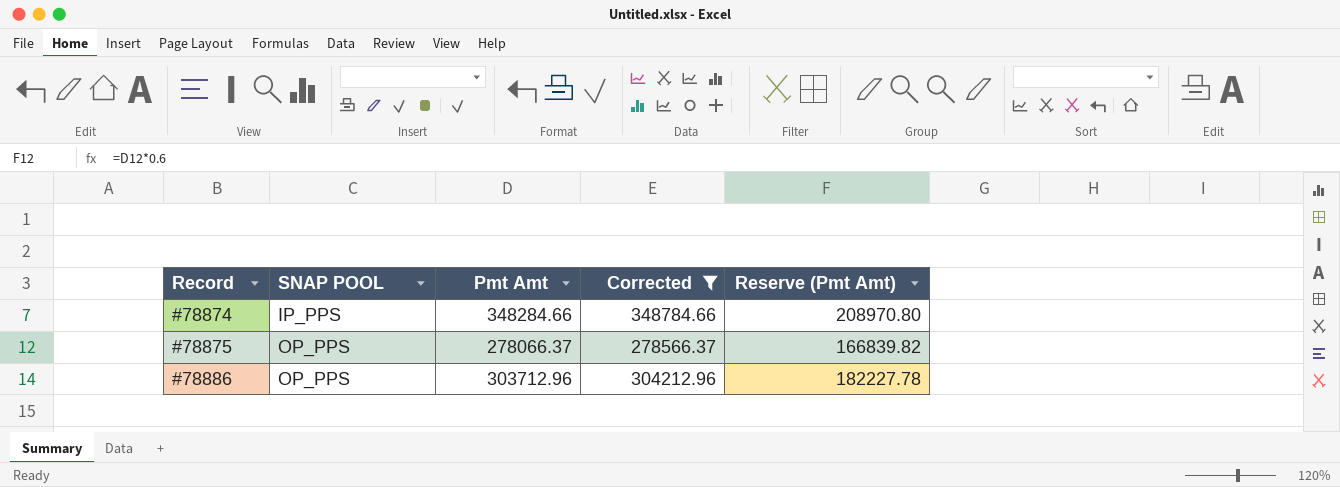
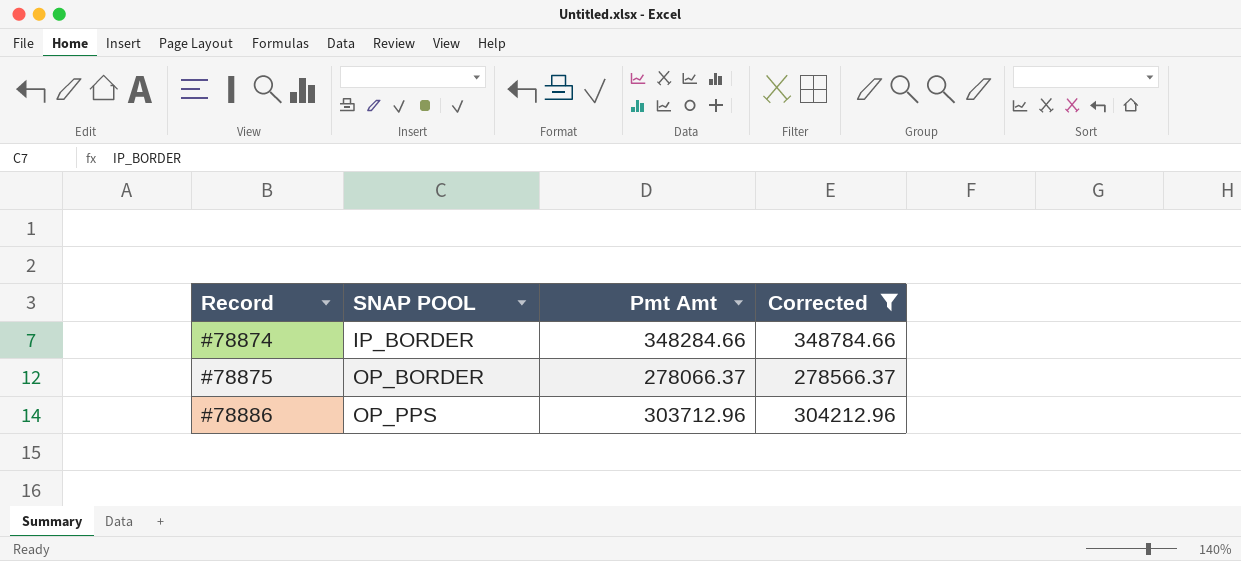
column Reserve (Pmt Amt) | formula: [Pmt Amt] * 0.6 -> none
#78874 | SNAP POOL: IP_PPS -> IP_BORDER
#78875 | SNAP POOL: OP_PPS -> OP_BORDER

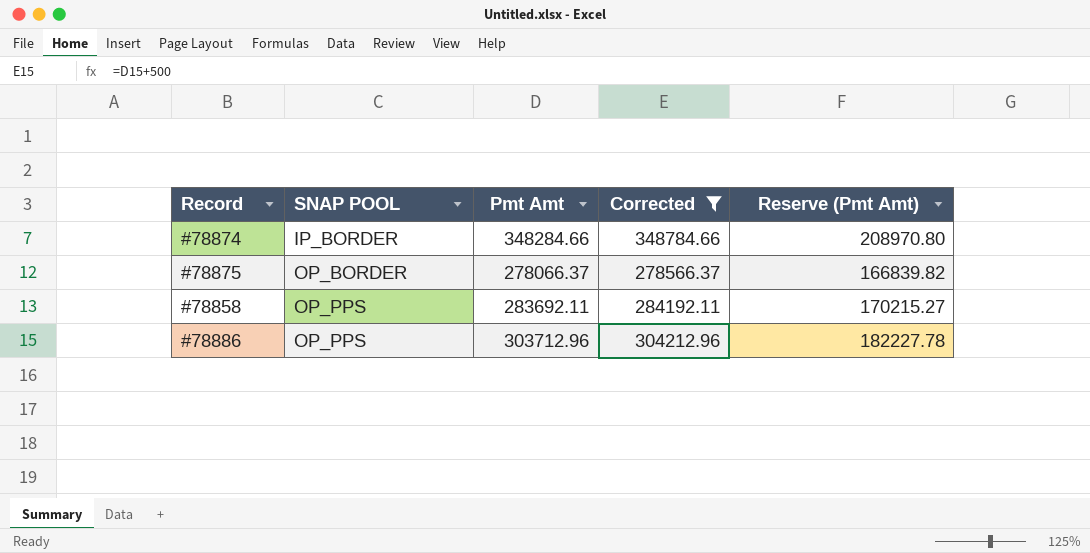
column Reserve (Pmt Amt) | formula: none -> [Pmt Amt] * 0.6
row #78858: none -> OP_PPS | 283692.11 | 284192.11 | 170215.27

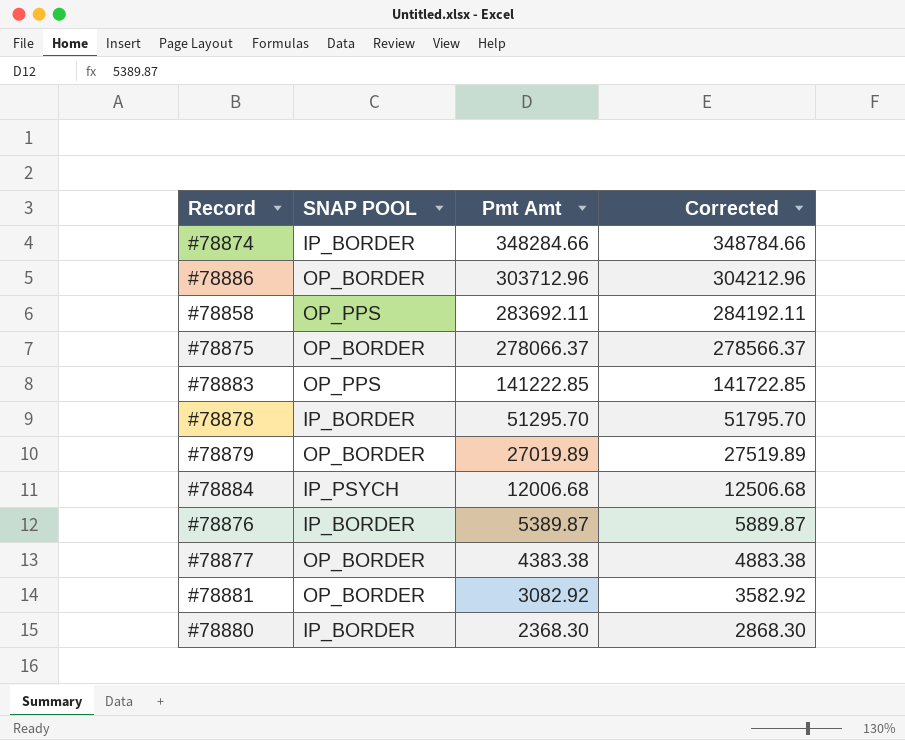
filter: Corrected >= 278566.37 -> none
row order: SNAP POOL ascending -> Pmt Amt descending
column Reserve (Pmt Amt) | formula: [Pmt Amt] * 0.6 -> none
#78886 | SNAP POOL: OP_PPS -> OP_BORDER

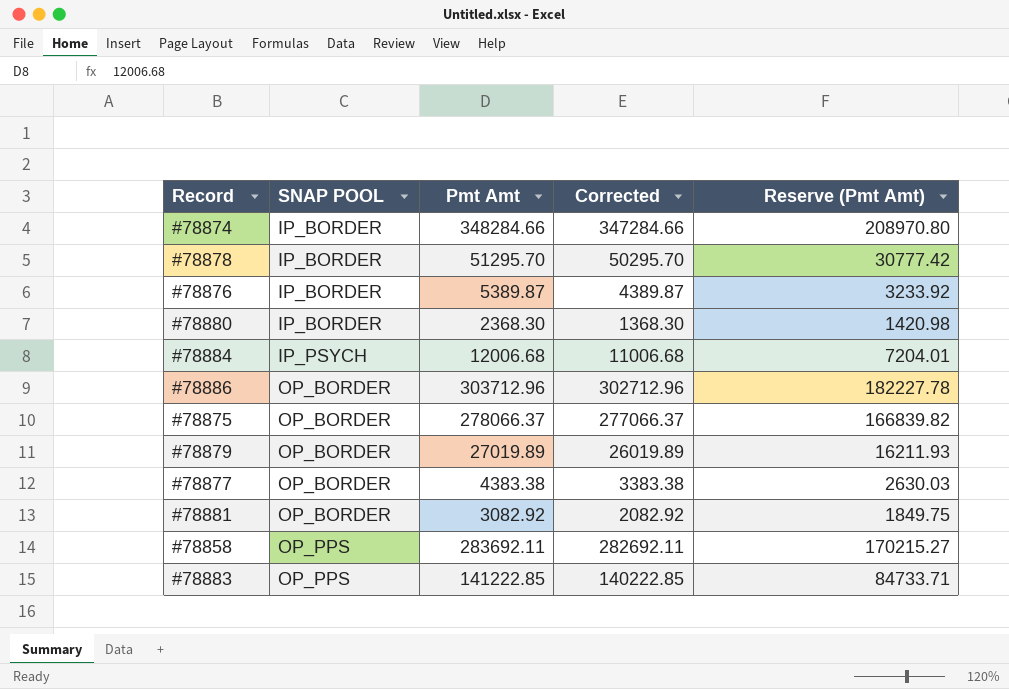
row order: Pmt Amt descending -> SNAP POOL ascending
column Corrected | formula: [Pmt Amt] + 500 -> [Pmt Amt] - 1000
column Reserve (Pmt Amt) | formula: none -> [Pmt Amt] * 0.6

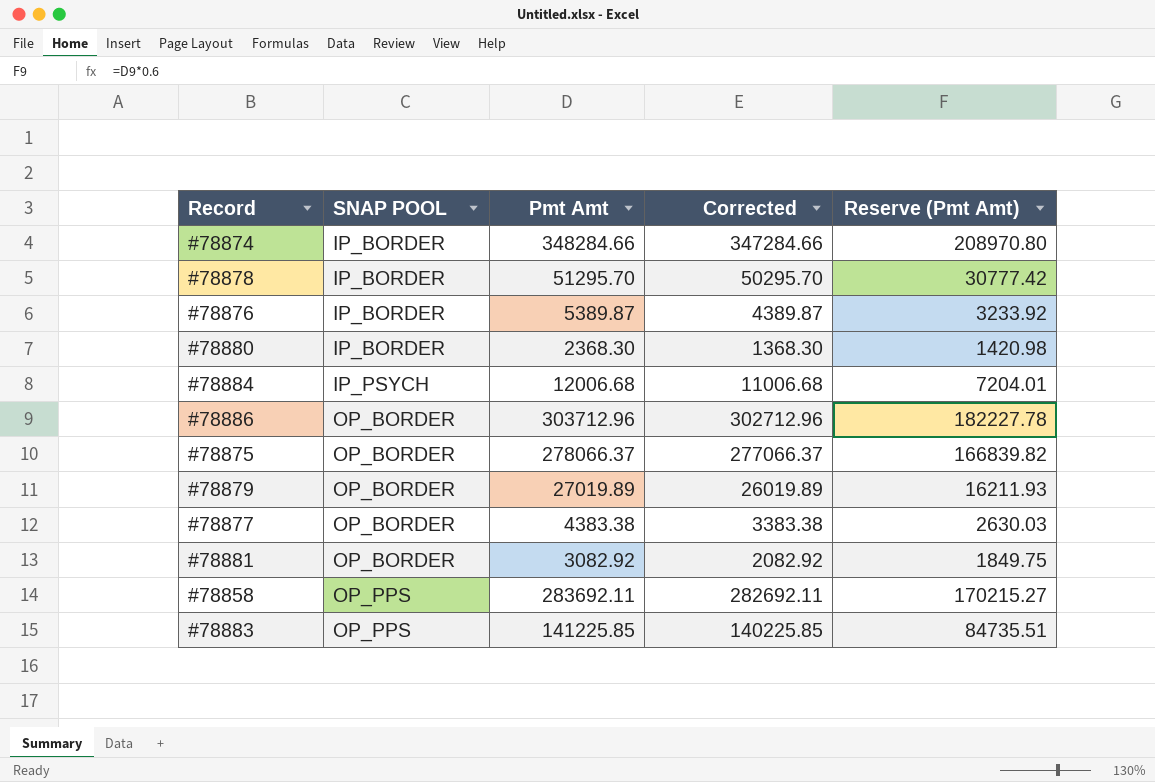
#78883 | Pmt Amt: 141222.85 -> 141225.85
#78883 | Corrected: 140222.85 -> 140225.85
#78883 | Reserve (Pmt Amt): 84733.71 -> 84735.51

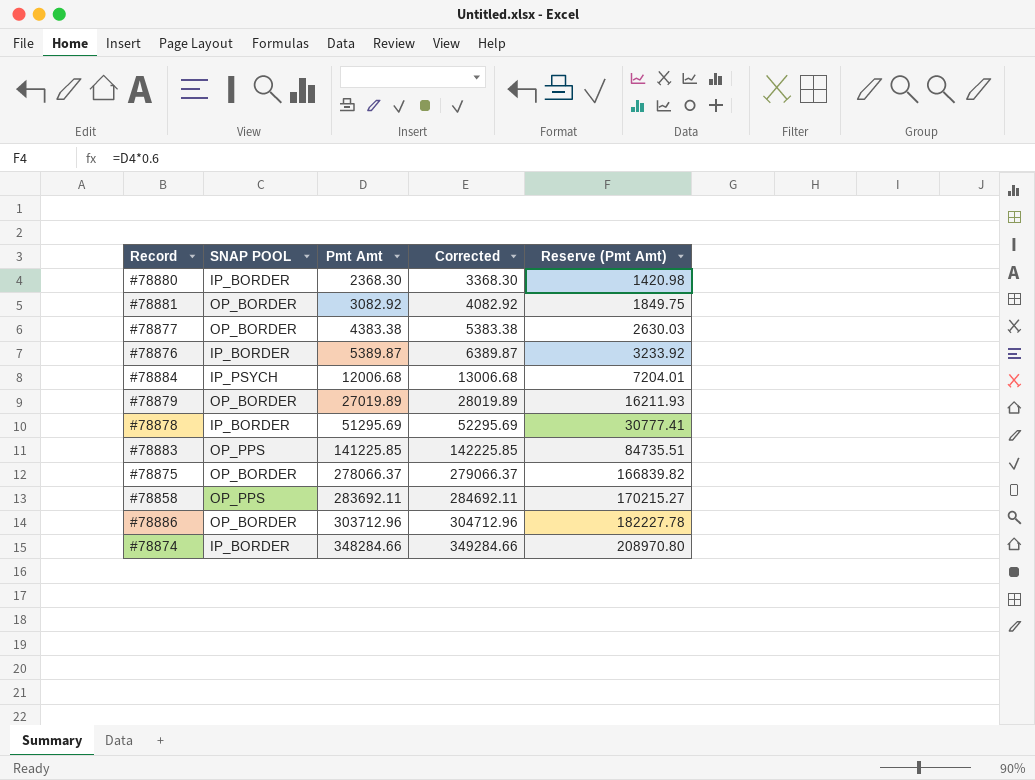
row order: SNAP POOL ascending -> Pmt Amt ascending
column Corrected | formula: [Pmt Amt] - 1000 -> [Pmt Amt] + 1000
#78878 | Pmt Amt: 51295.70 -> 51295.69
#78878 | Reserve (Pmt Amt): 30777.42 -> 30777.41

